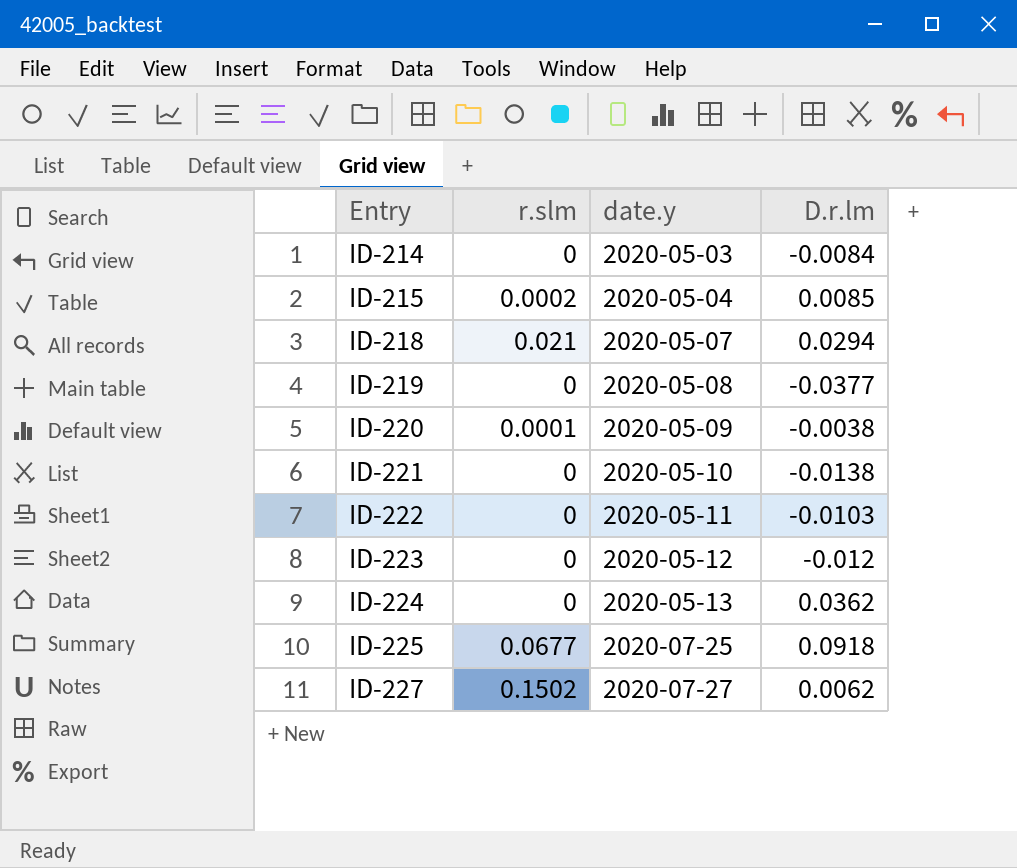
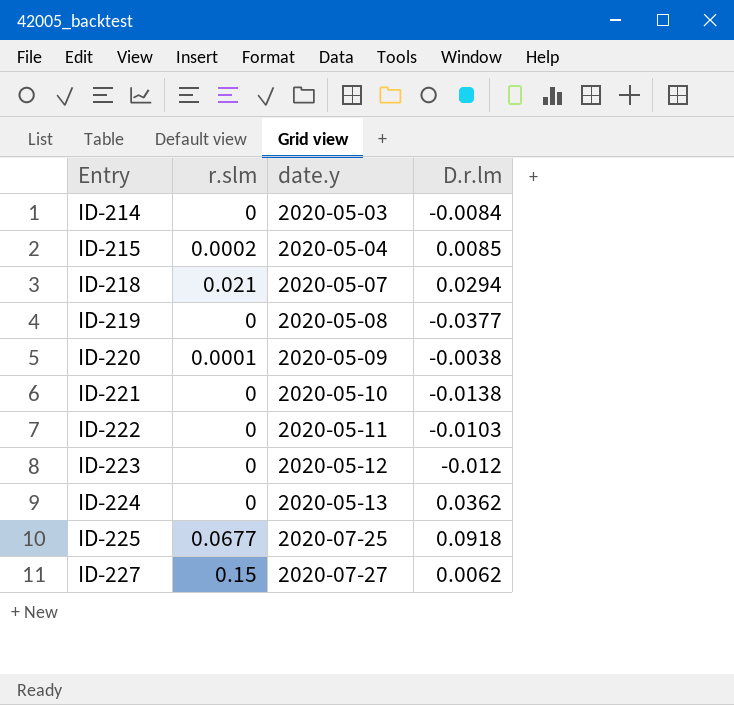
ID-227 | r.slm: 0.1502 -> 0.15

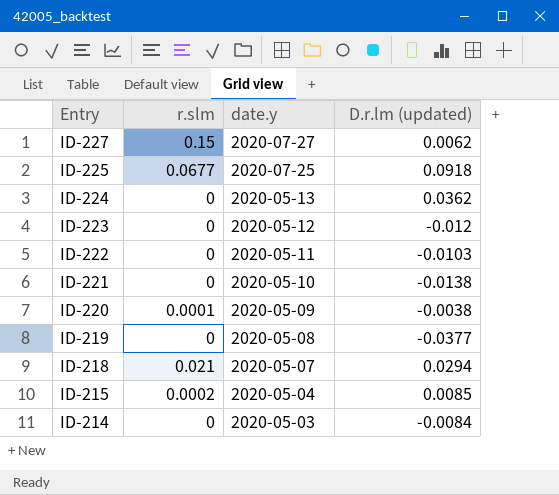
row order: Entry ascending -> Entry descending
column name: D.r.lm -> D.r.lm (updated)

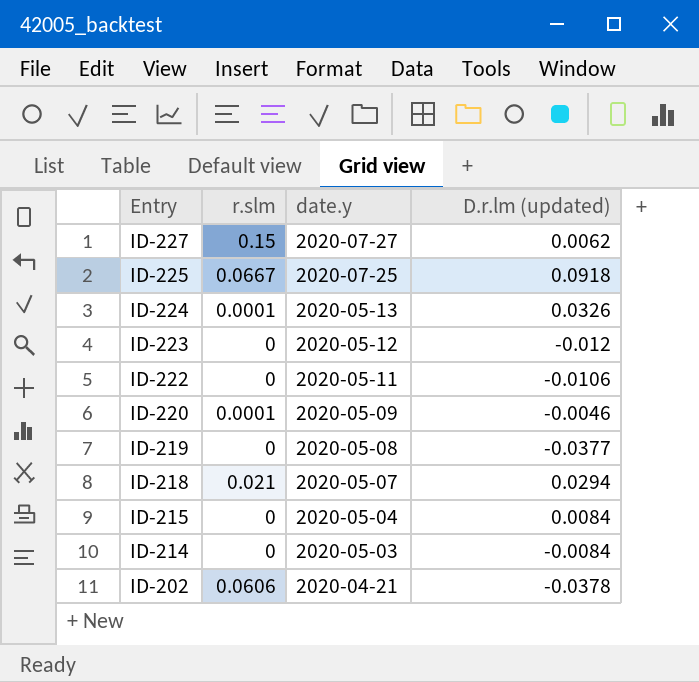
row ID-221: 0 | 2020-05-10 | -0.0138 -> none
ID-225 | r.slm: 0.0677 -> 0.0667
ID-224 | r.slm: 0 -> 0.0001
ID-224 | D.r.lm (updated): 0.0362 -> 0.0326
ID-222 | D.r.lm (updated): -0.0103 -> -0.0106
ID-220 | D.r.lm (updated): -0.0038 -> -0.0046
ID-215 | r.slm: 0.0002 -> 0
ID-215 | D.r.lm (updated): 0.0085 -> 0.0084
row ID-202: none -> 0.0606 | 2020-04-21 | -0.0378

